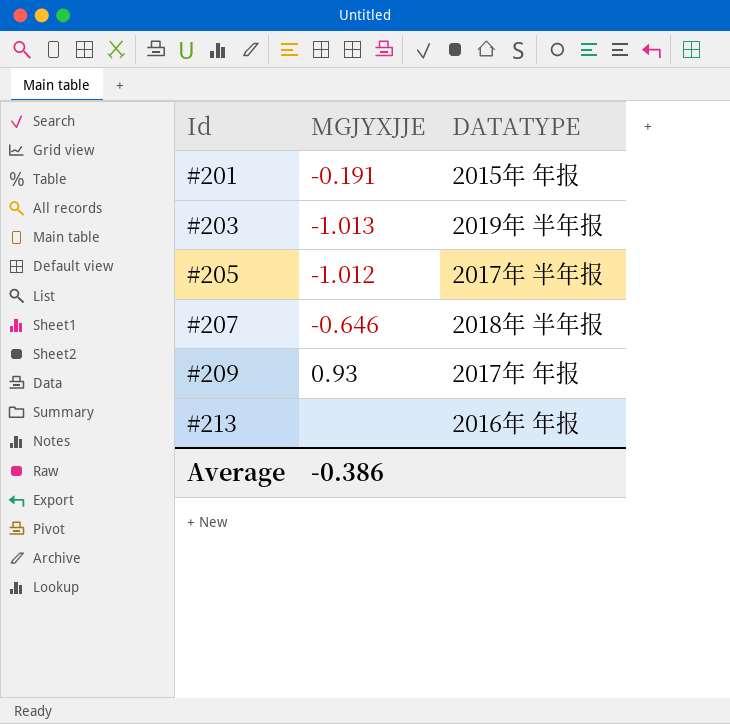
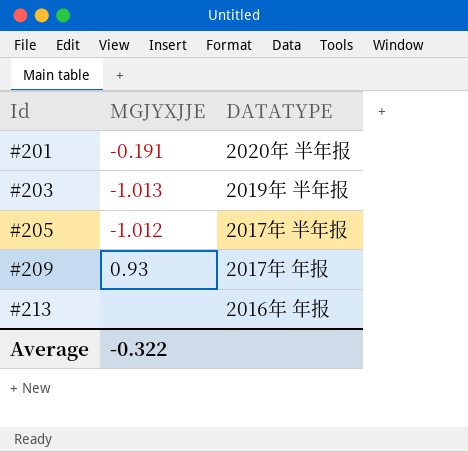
row #207: -0.646 | 2018年 半年报 -> none
#201 | DATATYPE: 2015年 年报 -> 2020年 半年报
Average | MGJYXJJE: -0.386 -> -0.322

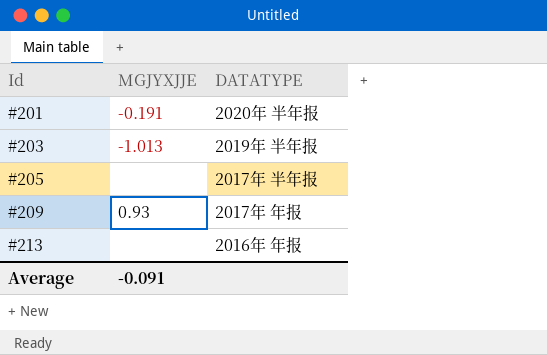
#205 | MGJYXJJE: -1.012 -> none
Average | MGJYXJJE: -0.322 -> -0.091

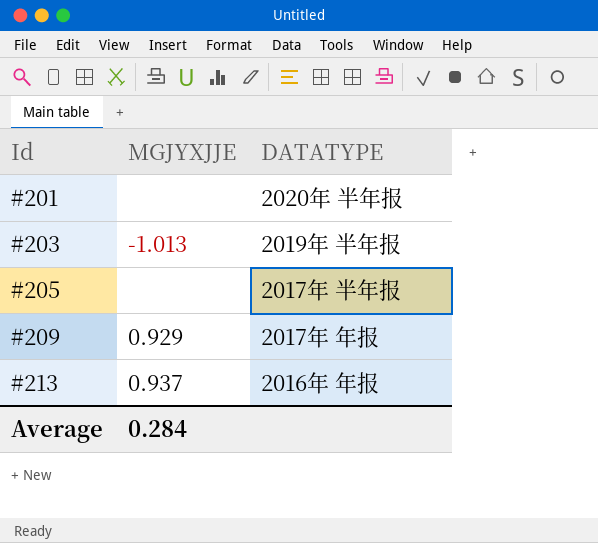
#201 | MGJYXJJE: -0.191 -> none
#209 | MGJYXJJE: 0.93 -> 0.929
#213 | MGJYXJJE: none -> 0.937
Average | MGJYXJJE: -0.091 -> 0.284

